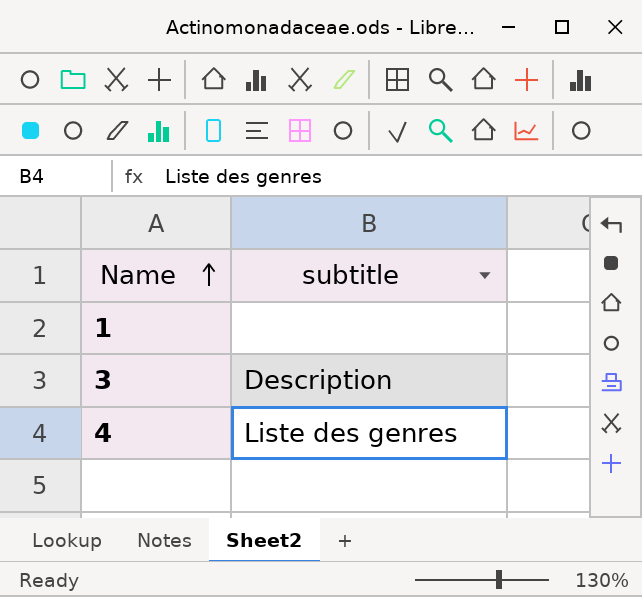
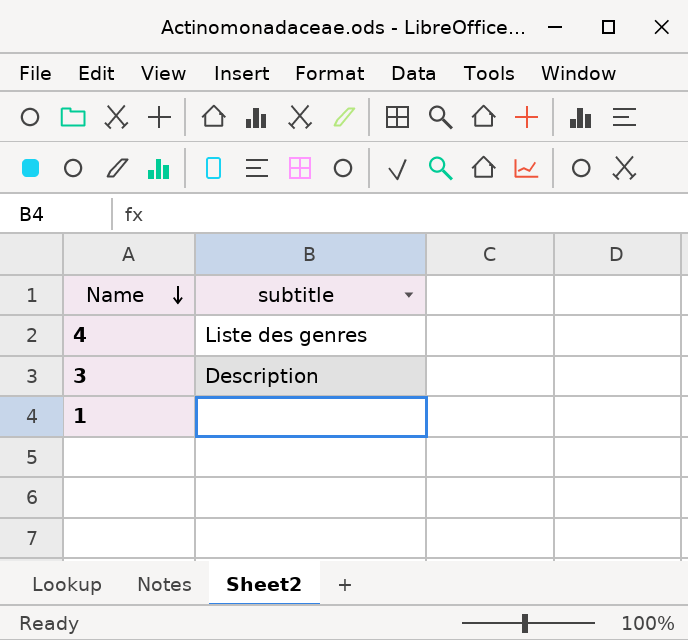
row order: Name ascending -> Name descending

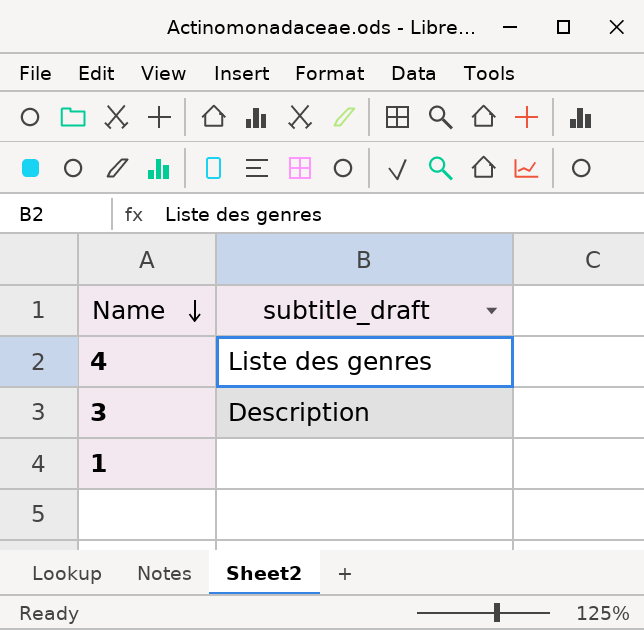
column name: subtitle -> subtitle_draft

